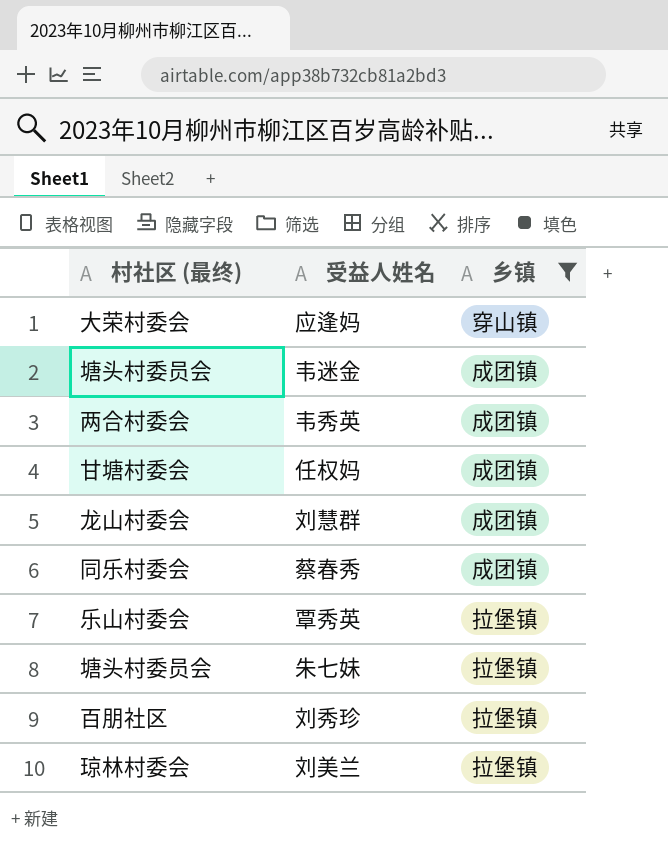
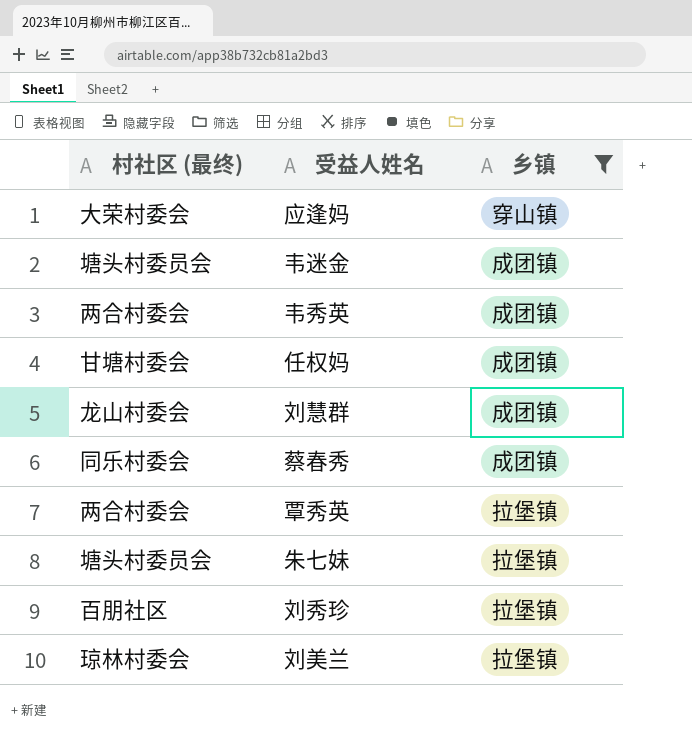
覃秀英 | 村社区 (最终): 乐山村委会 -> 两合村委会

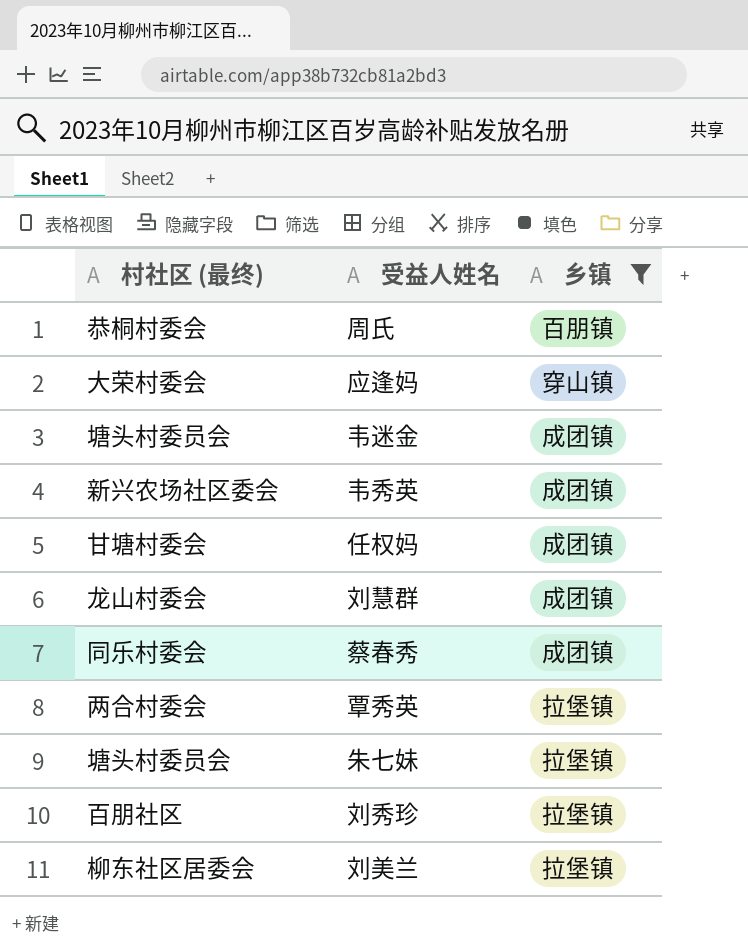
row 周氏: none -> 恭桐村委会 | 百朋镇
韦秀英 | 村社区 (最终): 两合村委会 -> 新兴农场社区委会
刘美兰 | 村社区 (最终): 琼林村委会 -> 柳东社区居委会

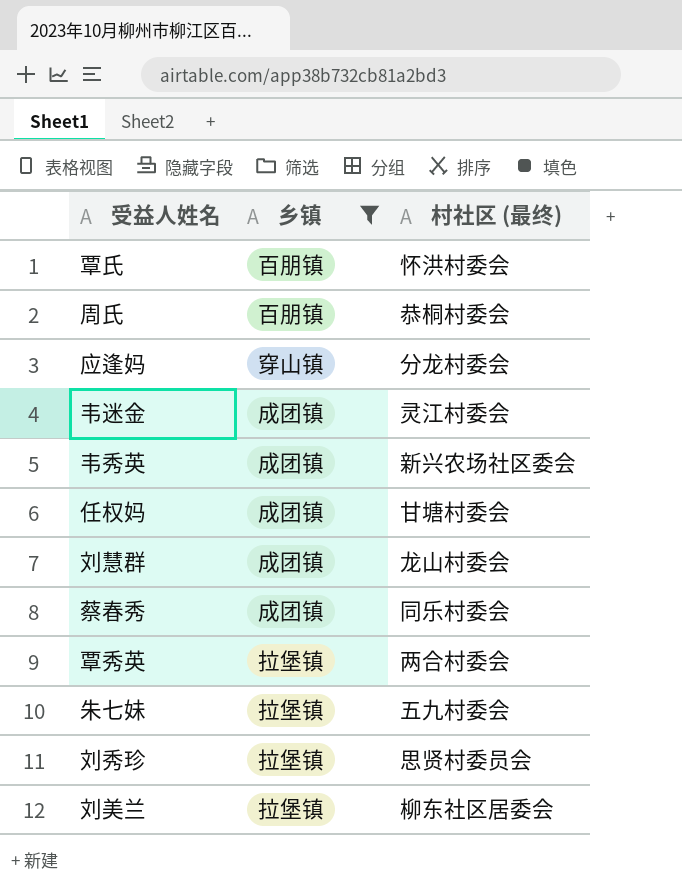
column 村社区 (最终) | position: 1 -> 3
row 覃氏: none -> 百朋镇 | 怀洪村委会
应逢妈 | 村社区 (最终): 大荣村委会 -> 分龙村委会
韦迷金 | 村社区 (最终): 塘头村委员会 -> 灵江村委会
朱七妹 | 村社区 (最终): 塘头村委员会 -> 五九村委会
刘秀珍 | 村社区 (最终): 百朋社区 -> 思贤村委员会

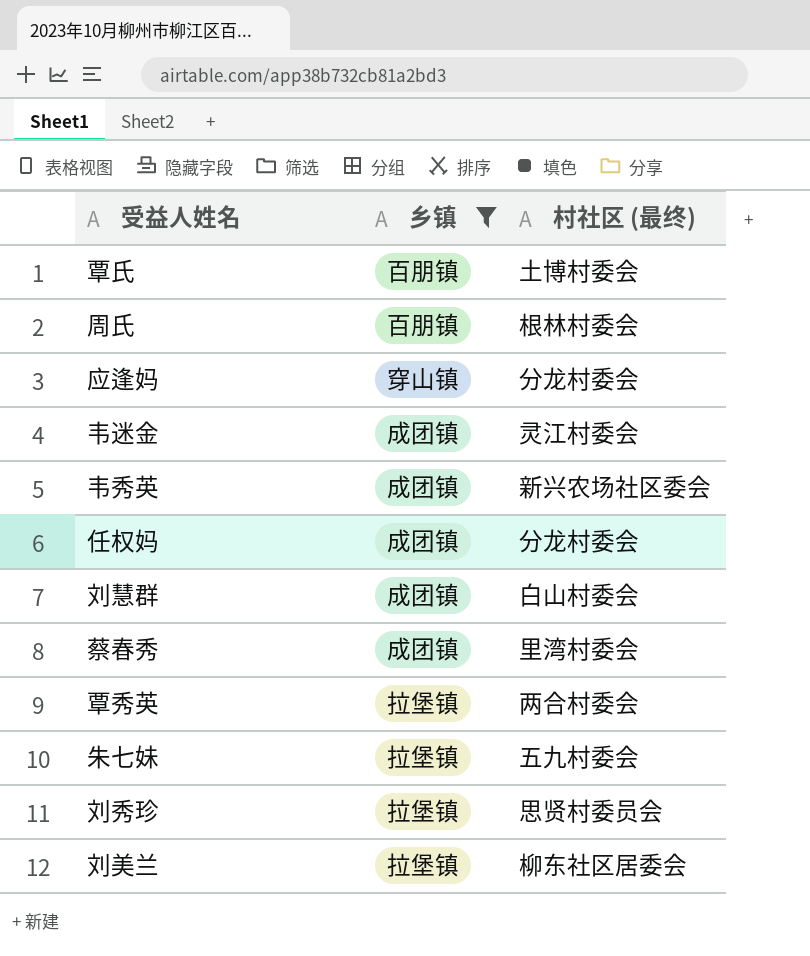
覃氏 | 村社区 (最终): 怀洪村委会 -> 土博村委会
周氏 | 村社区 (最终): 恭桐村委会 -> 根林村委会
任权妈 | 村社区 (最终): 甘塘村委会 -> 分龙村委会
刘慧群 | 村社区 (最终): 龙山村委会 -> 白山村委会
蔡春秀 | 村社区 (最终): 同乐村委会 -> 里湾村委会

